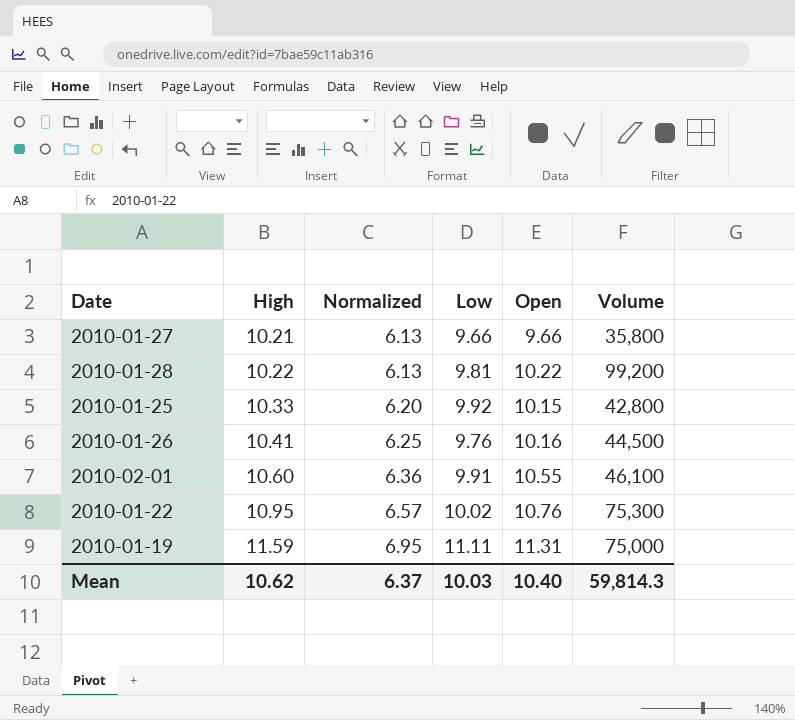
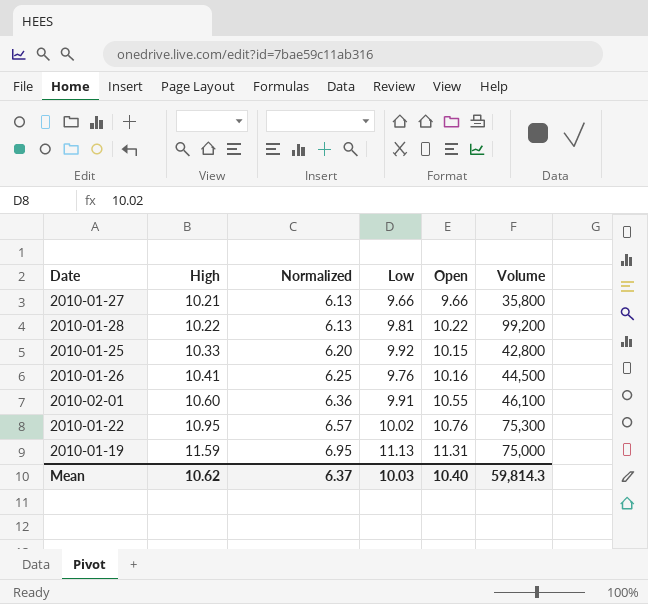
2010-01-19 | Low: 11.11 -> 11.13

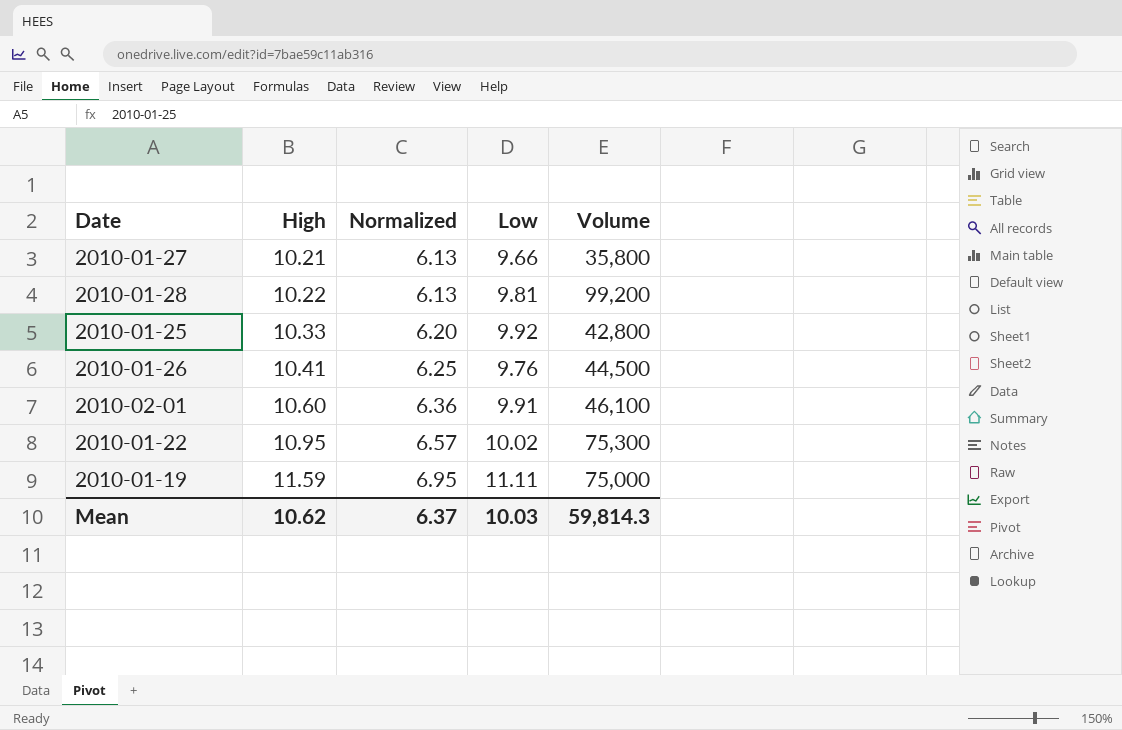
column Open | position: 5 -> none
2010-01-19 | Low: 11.13 -> 11.11

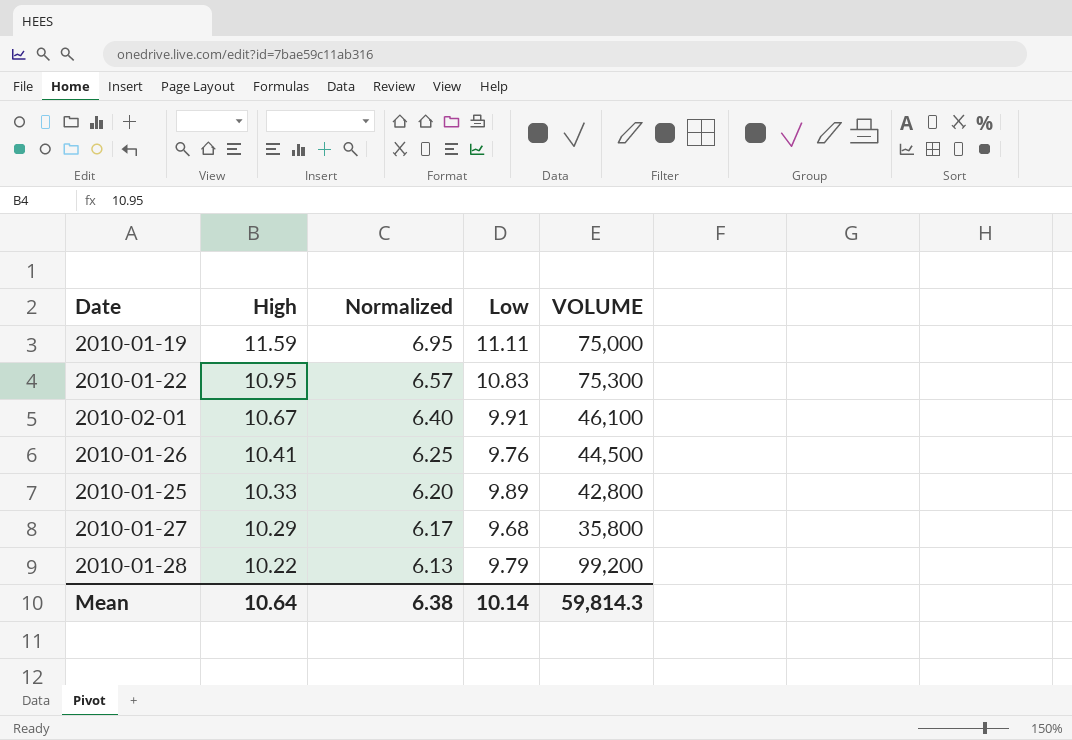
row order: High ascending -> High descending
column name: Volume -> VOLUME
2010-01-22 | Low: 10.02 -> 10.83
2010-02-01 | High: 10.60 -> 10.67
2010-02-01 | Normalized: 6.36 -> 6.40
2010-01-25 | Low: 9.92 -> 9.89
2010-01-27 | High: 10.21 -> 10.29
2010-01-27 | Normalized: 6.13 -> 6.17
2010-01-27 | Low: 9.66 -> 9.68
2010-01-28 | Low: 9.81 -> 9.79
Mean | High: 10.62 -> 10.64
Mean | Normalized: 6.37 -> 6.38
Mean | Low: 10.03 -> 10.14

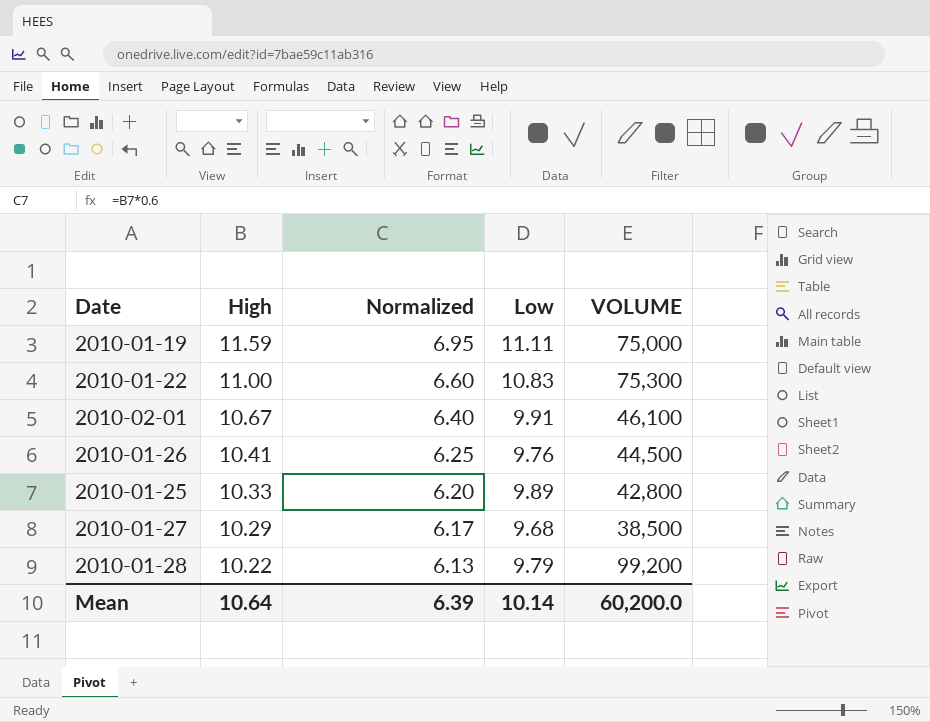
2010-01-22 | High: 10.95 -> 11.00
2010-01-22 | Normalized: 6.57 -> 6.60
2010-01-27 | VOLUME: 35,800 -> 38,500
Mean | Normalized: 6.38 -> 6.39
Mean | VOLUME: 59,814.3 -> 60,200.0

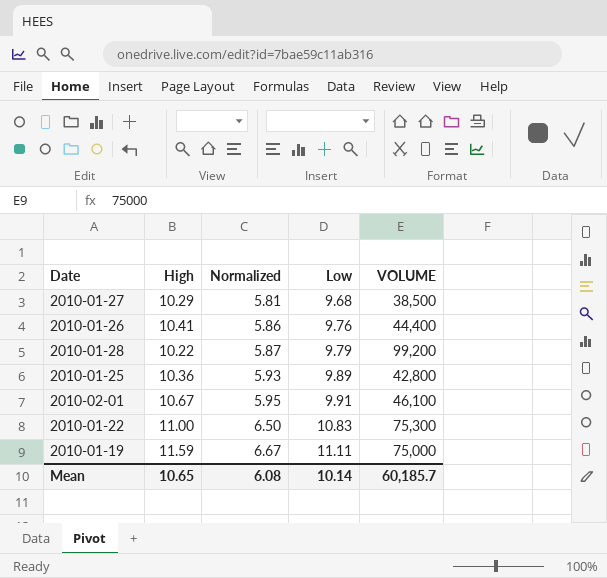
row order: High descending -> Normalized ascending
column Normalized | formula: [High] * 0.6 -> [Low] * 0.6
2010-01-26 | VOLUME: 44,500 -> 44,400
2010-01-25 | High: 10.33 -> 10.36
Mean | High: 10.64 -> 10.65
Mean | Normalized: 6.39 -> 6.08
Mean | VOLUME: 60,200.0 -> 60,185.7

